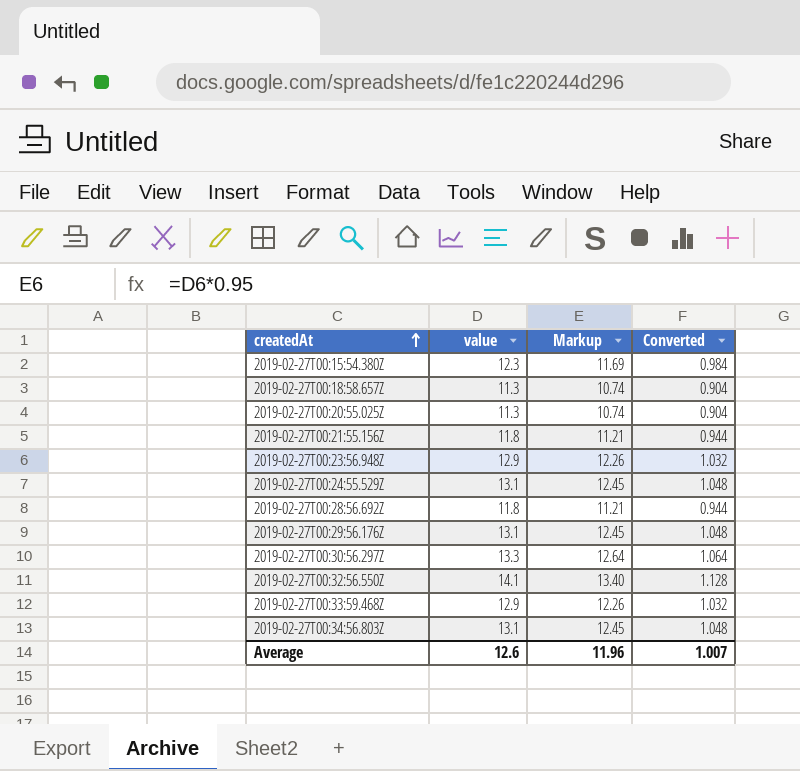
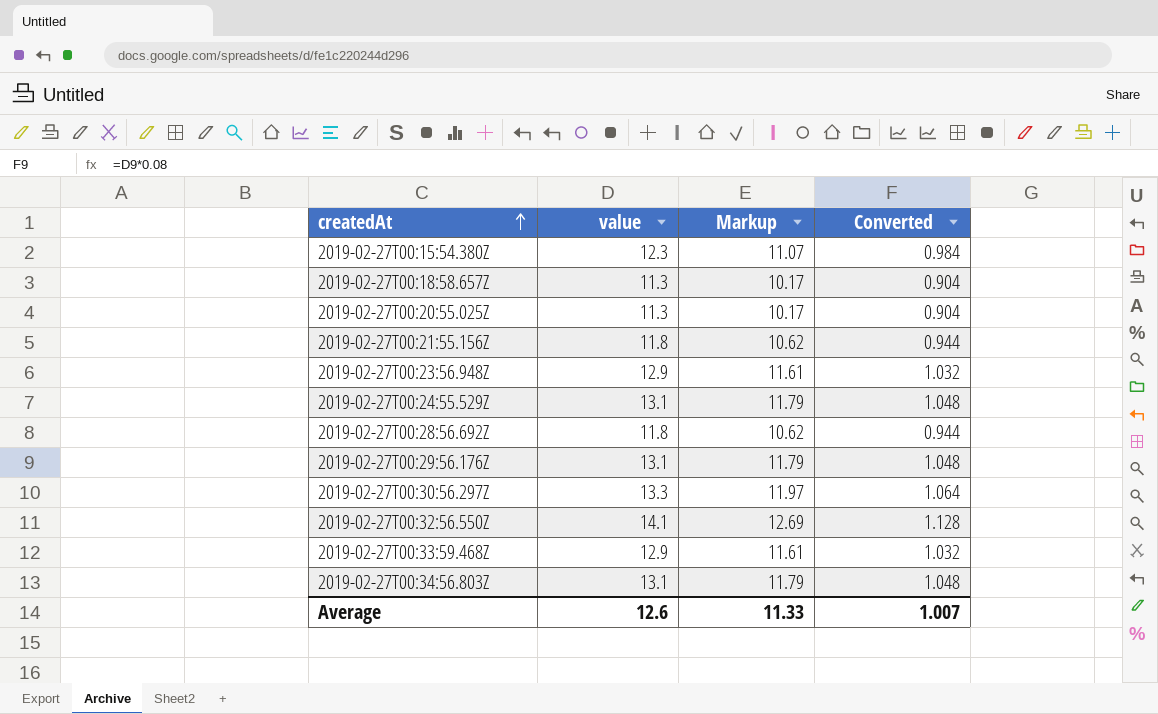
column Markup | formula: [value] * 0.95 -> [value] * 0.9
Average | Markup: 11.96 -> 11.33

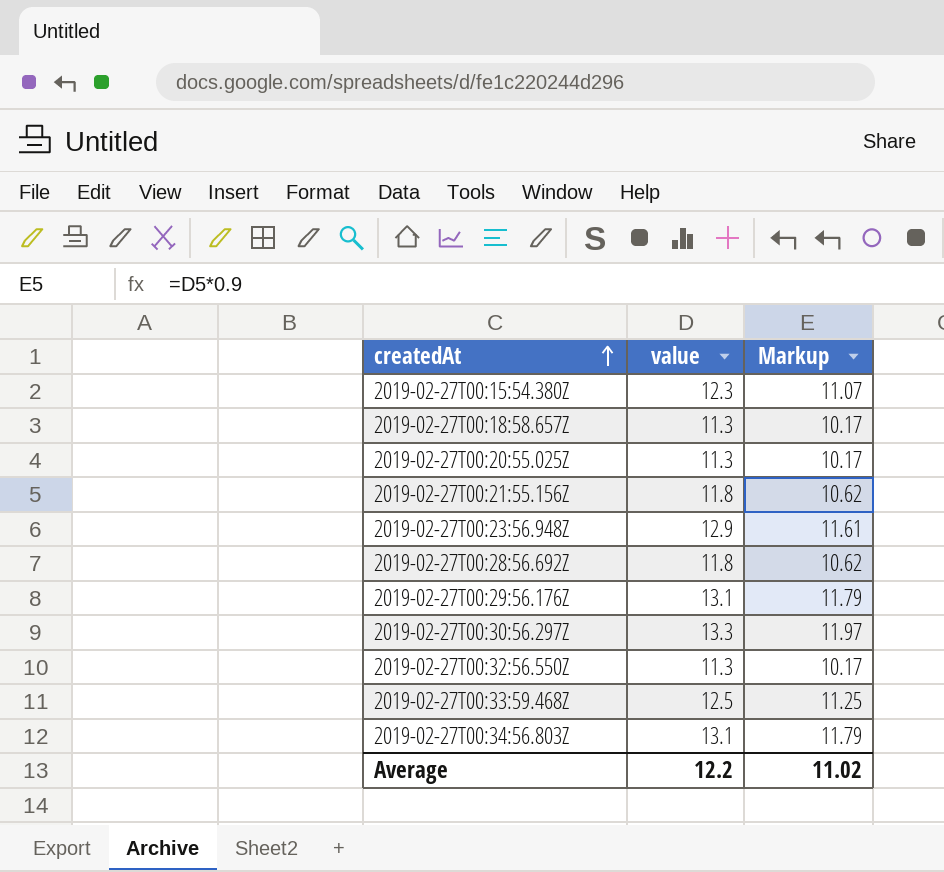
column Converted | formula: [value] * 0.08 -> none
row 2019-02-27T00:24:55.529Z: 13.1 | 11.79 | 1.048 -> none
2019-02-27T00:32:56.550Z | value: 14.1 -> 11.3
2019-02-27T00:32:56.550Z | Markup: 12.69 -> 10.17
2019-02-27T00:33:59.468Z | value: 12.9 -> 12.5
2019-02-27T00:33:59.468Z | Markup: 11.61 -> 11.25
Average | value: 12.6 -> 12.2
Average | Markup: 11.33 -> 11.02

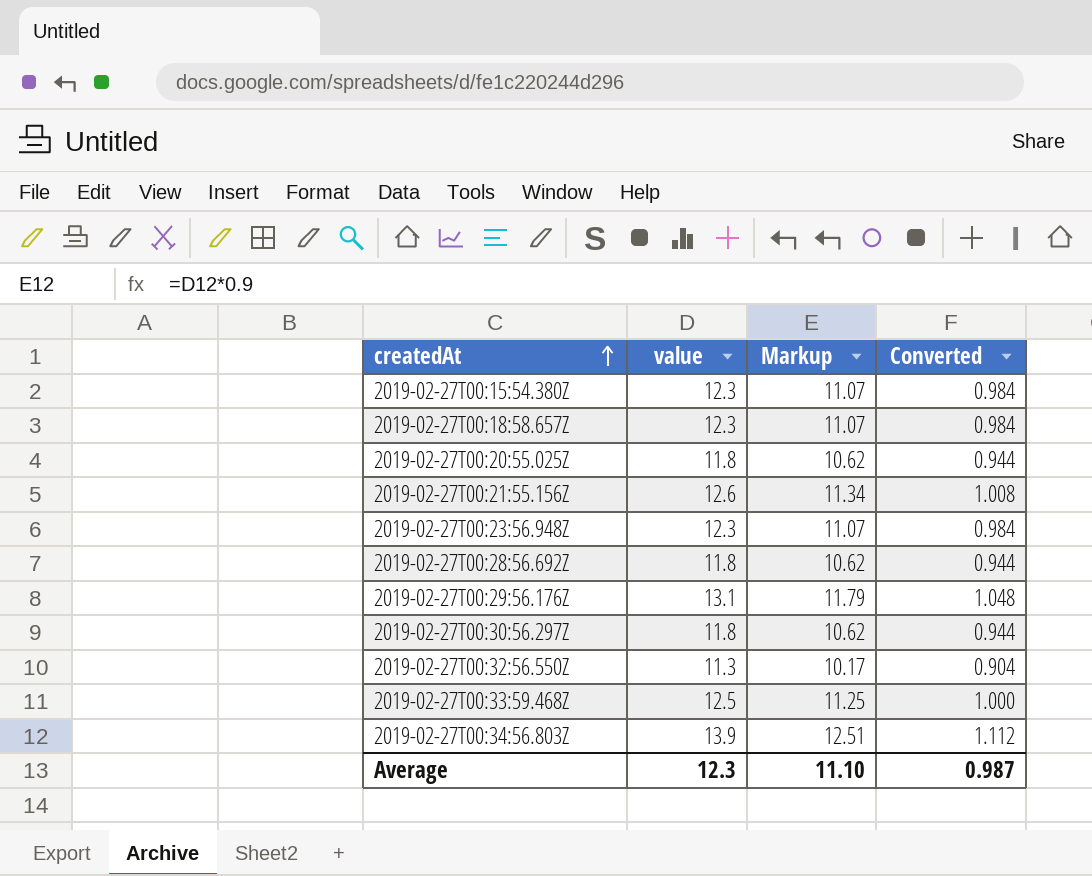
column Converted | formula: none -> [value] * 0.08
2019-02-27T00:18:58.657Z | value: 11.3 -> 12.3
2019-02-27T00:18:58.657Z | Markup: 10.17 -> 11.07
2019-02-27T00:20:55.025Z | value: 11.3 -> 11.8
2019-02-27T00:20:55.025Z | Markup: 10.17 -> 10.62
2019-02-27T00:21:55.156Z | value: 11.8 -> 12.6
2019-02-27T00:21:55.156Z | Markup: 10.62 -> 11.34
2019-02-27T00:23:56.948Z | value: 12.9 -> 12.3
2019-02-27T00:23:56.948Z | Markup: 11.61 -> 11.07
2019-02-27T00:30:56.297Z | value: 13.3 -> 11.8
2019-02-27T00:30:56.297Z | Markup: 11.97 -> 10.62
2019-02-27T00:34:56.803Z | value: 13.1 -> 13.9
2019-02-27T00:34:56.803Z | Markup: 11.79 -> 12.51
Average | value: 12.2 -> 12.3
Average | Markup: 11.02 -> 11.10

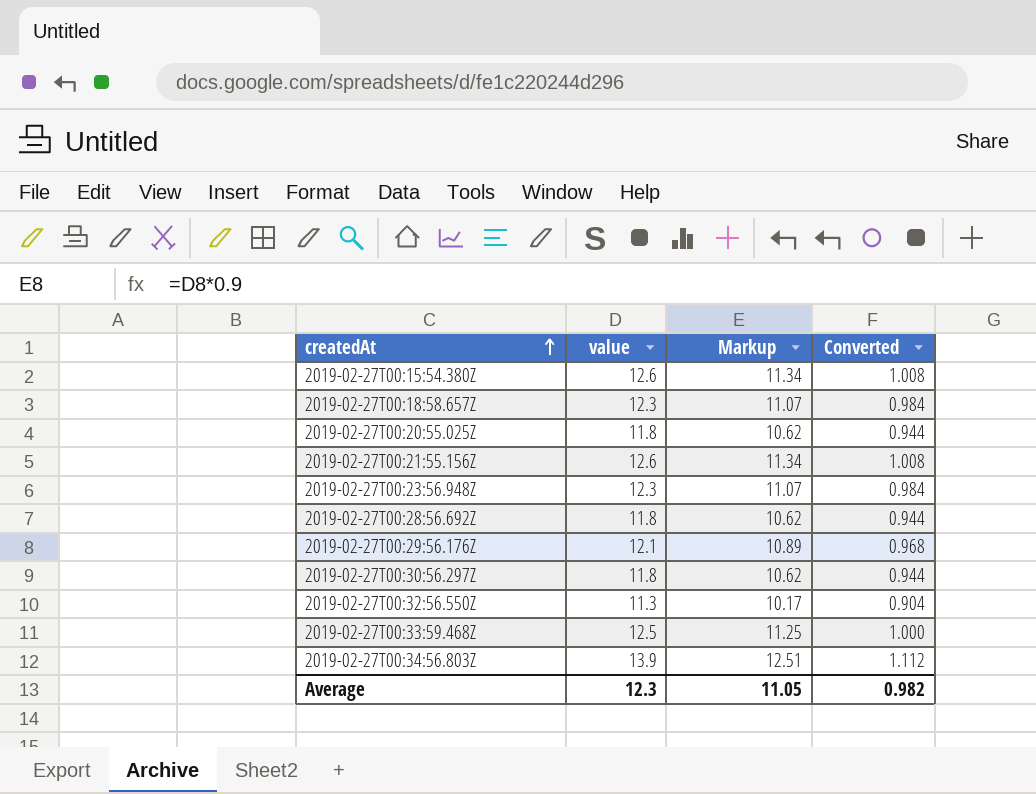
2019-02-27T00:15:54.380Z | value: 12.3 -> 12.6
2019-02-27T00:15:54.380Z | Markup: 11.07 -> 11.34
2019-02-27T00:15:54.380Z | Converted: 0.984 -> 1.008
2019-02-27T00:29:56.176Z | value: 13.1 -> 12.1
2019-02-27T00:29:56.176Z | Markup: 11.79 -> 10.89
2019-02-27T00:29:56.176Z | Converted: 1.048 -> 0.968
Average | Markup: 11.10 -> 11.05
Average | Converted: 0.987 -> 0.982

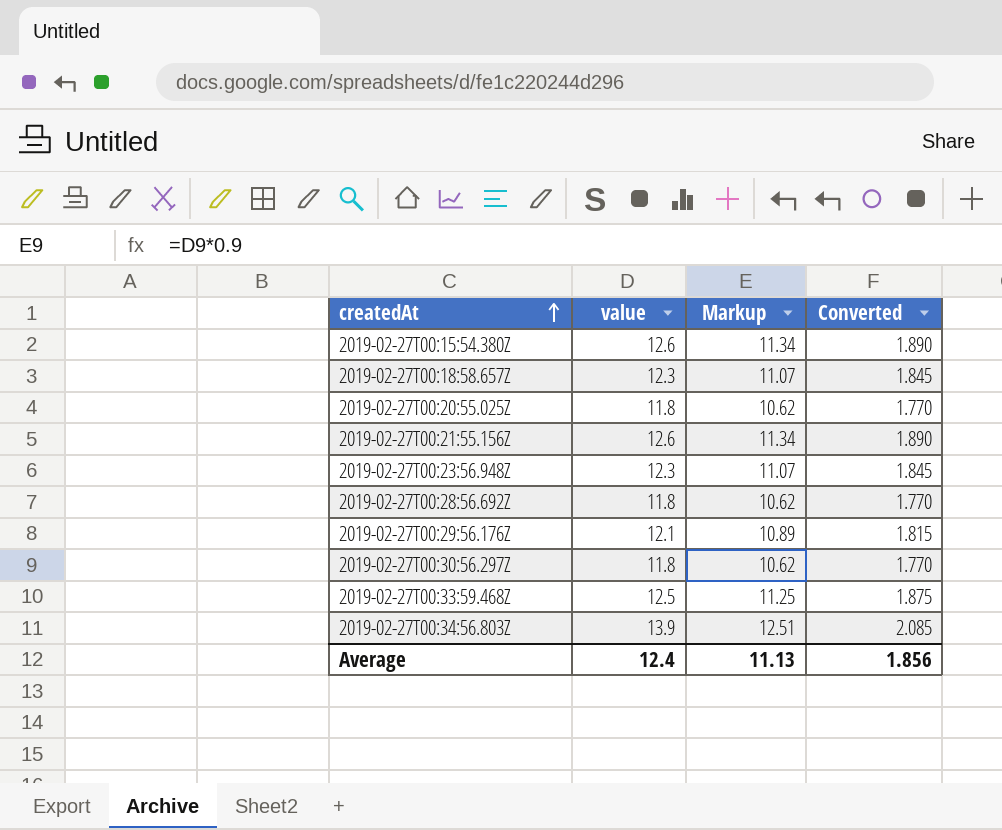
column Converted | formula: [value] * 0.08 -> [value] * 0.15
row 2019-02-27T00:32:56.550Z: 11.3 | 10.17 | 0.904 -> none
Average | value: 12.3 -> 12.4
Average | Markup: 11.05 -> 11.13
Average | Converted: 0.982 -> 1.856

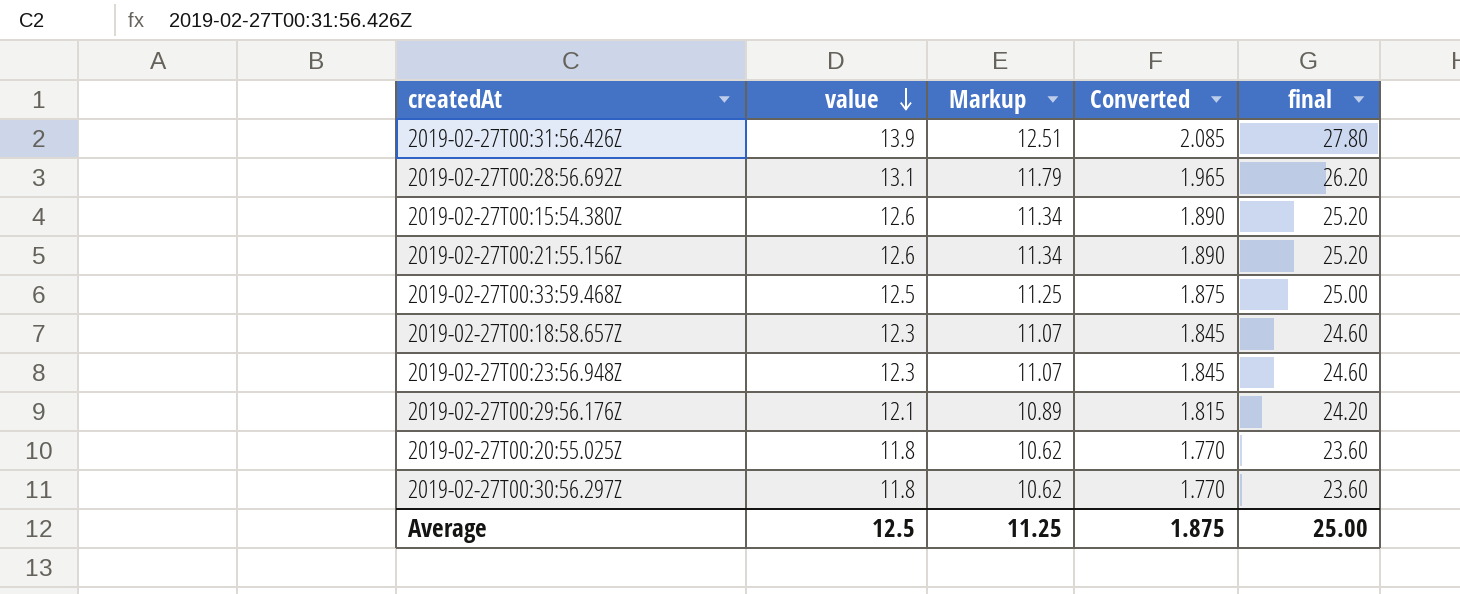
row order: createdAt ascending -> value descending
column final | formula: none -> [value] * 2
row 2019-02-27T00:34:56.803Z: 13.9 | 12.51 | 2.085 -> none
row 2019-02-27T00:31:56.426Z: none -> 13.9 | 12.51 | 2.085 | 27.80
2019-02-27T00:28:56.692Z | value: 11.8 -> 13.1
2019-02-27T00:28:56.692Z | Markup: 10.62 -> 11.79
2019-02-27T00:28:56.692Z | Converted: 1.770 -> 1.965
Average | value: 12.4 -> 12.5
Average | Markup: 11.13 -> 11.25
Average | Converted: 1.856 -> 1.875

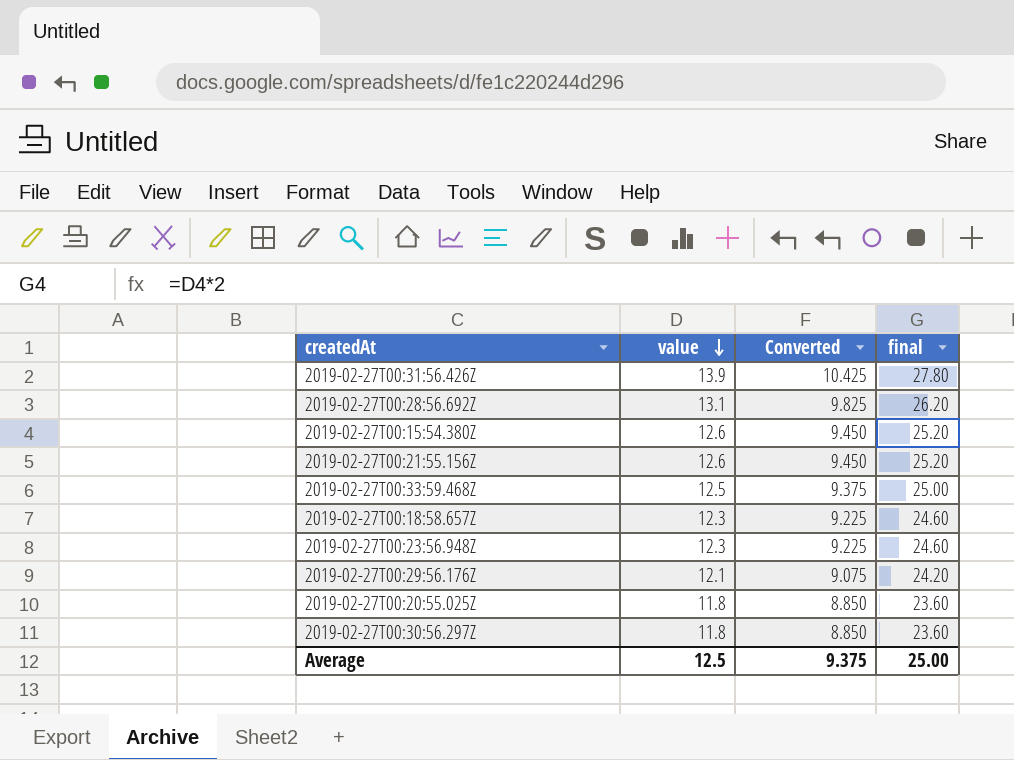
column Markup | formula: [value] * 0.9 -> none
column Converted | formula: [value] * 0.15 -> [value] * 0.75
Average | Converted: 1.875 -> 9.375

